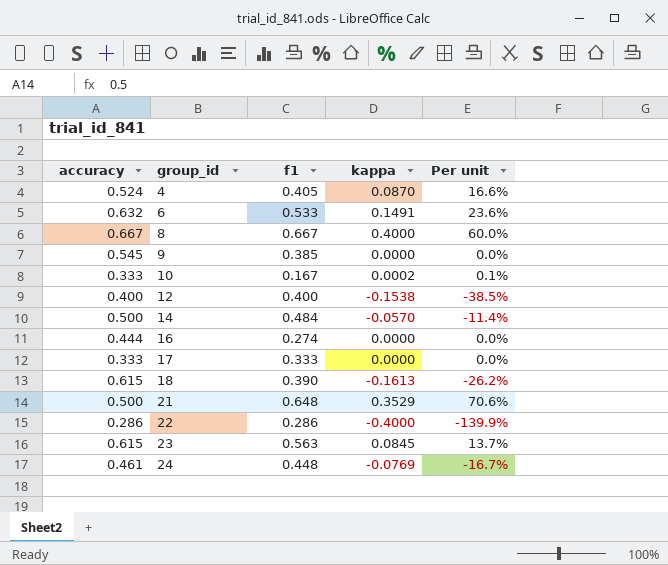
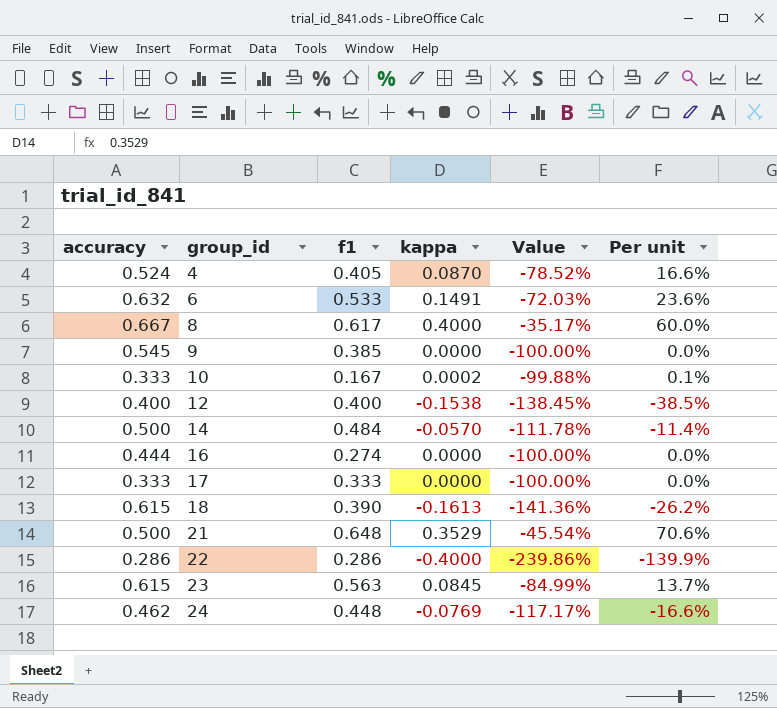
column Value | formula: none -> ([kappa] - [f1]) / [f1]
8 | f1: 0.667 -> 0.617
24 | accuracy: 0.461 -> 0.462
24 | Per unit: -16.7% -> -16.6%

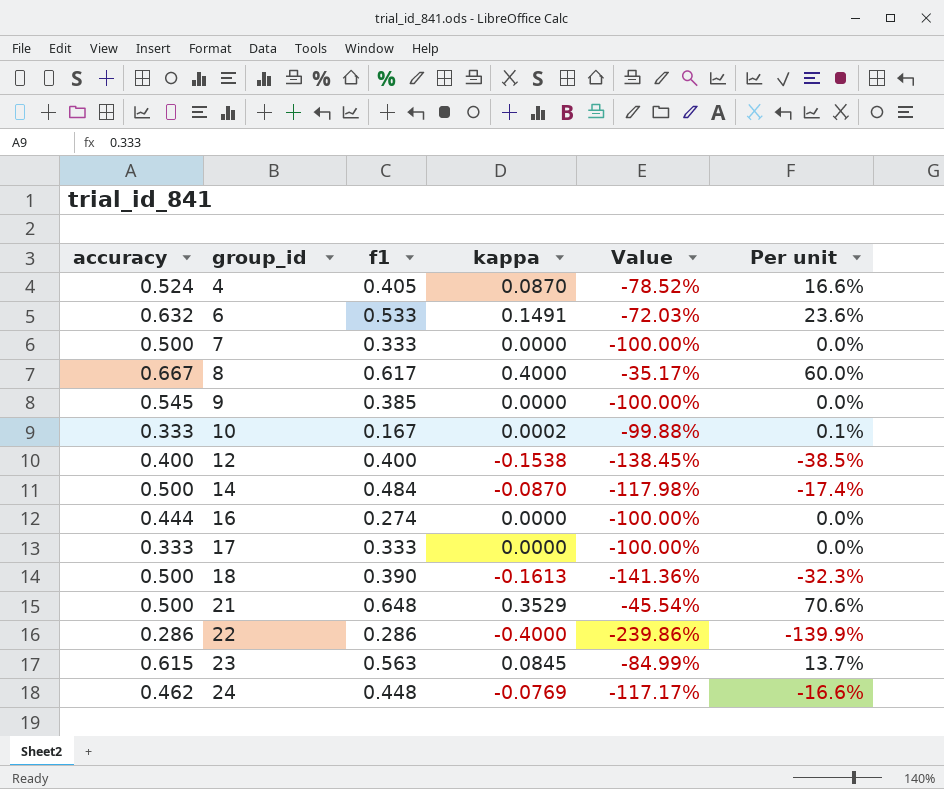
row 7: none -> 0.500 | 0.333 | 0.0000 | -100.00% | 0.0%
14 | kappa: -0.0570 -> -0.0870
14 | Value: -111.78% -> -117.98%
14 | Per unit: -11.4% -> -17.4%
18 | accuracy: 0.615 -> 0.500
18 | Per unit: -26.2% -> -32.3%

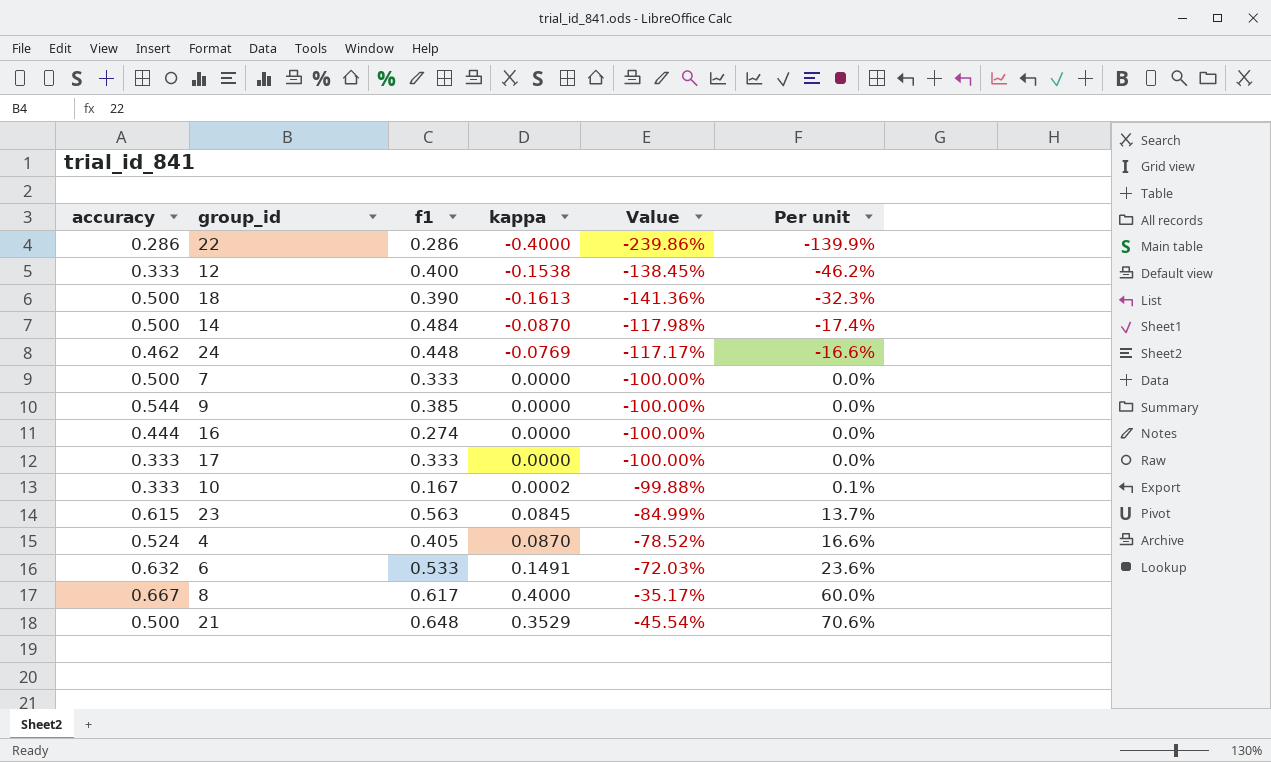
row order: group_id ascending -> Per unit ascending
12 | accuracy: 0.400 -> 0.333
12 | Per unit: -38.5% -> -46.2%
9 | accuracy: 0.545 -> 0.544

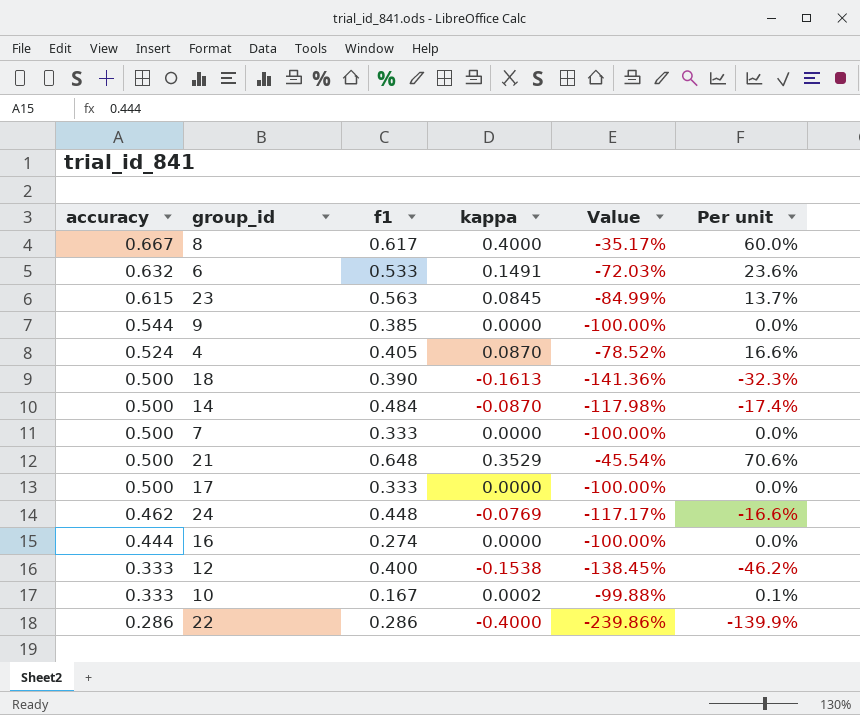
row order: Per unit ascending -> accuracy descending
17 | accuracy: 0.333 -> 0.500

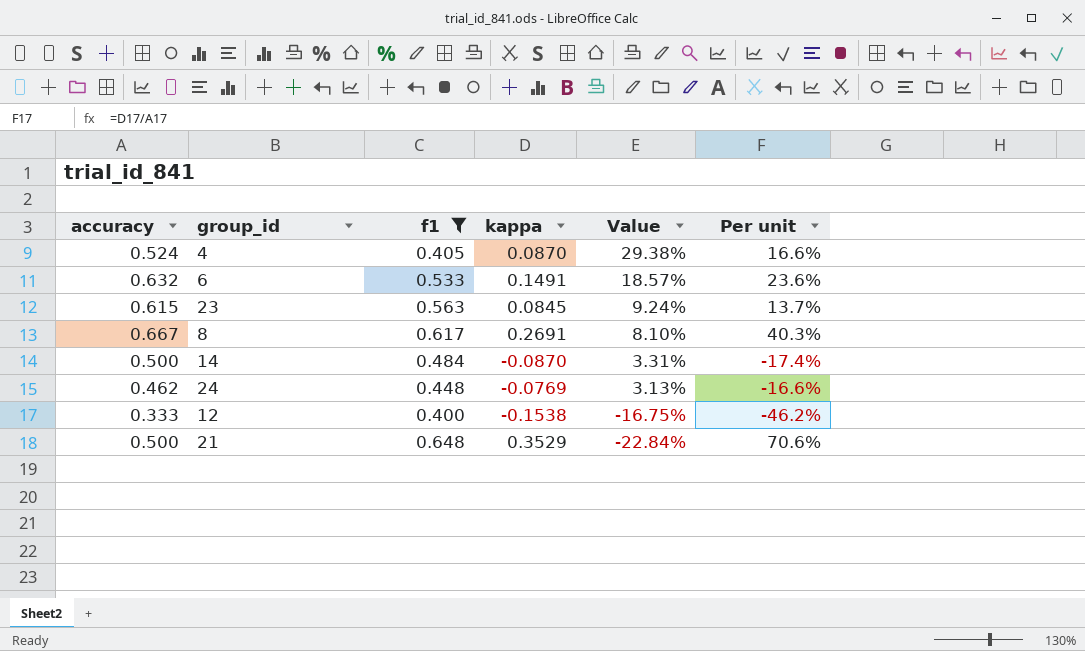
filter: none -> f1 >= 0.400
row order: accuracy descending -> Value descending
column Value | formula: ([kappa] - [f1]) / [f1] -> ([accuracy] - [f1]) / [f1]
8 | kappa: 0.4000 -> 0.2691
8 | Per unit: 60.0% -> 40.3%

